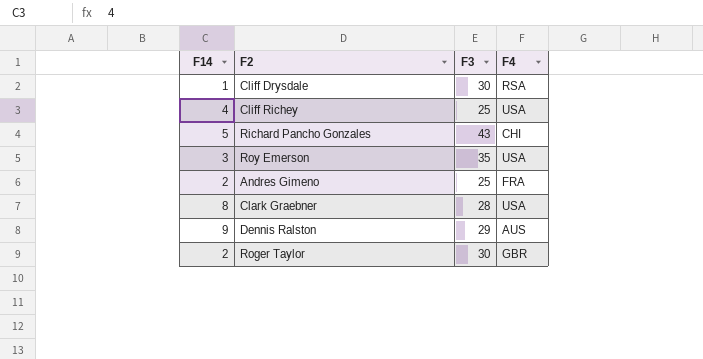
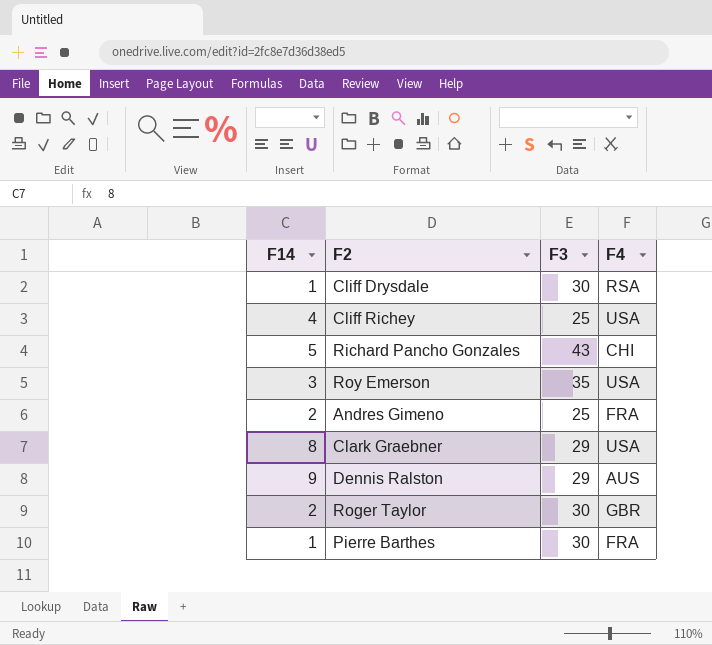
Clark Graebner | F3: 28 -> 29
row Pierre Barthes: none -> 1 | 30 | FRA

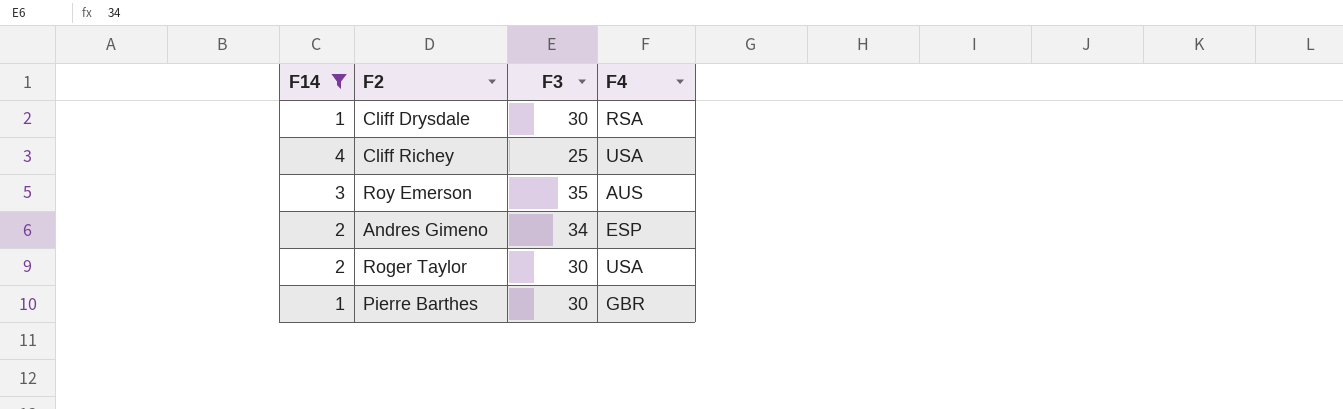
filter: none -> F14 <= 4
Roy Emerson | F4: USA -> AUS
Andres Gimeno | F3: 25 -> 34
Andres Gimeno | F4: FRA -> ESP
Roger Taylor | F4: GBR -> USA
Pierre Barthes | F4: FRA -> GBR

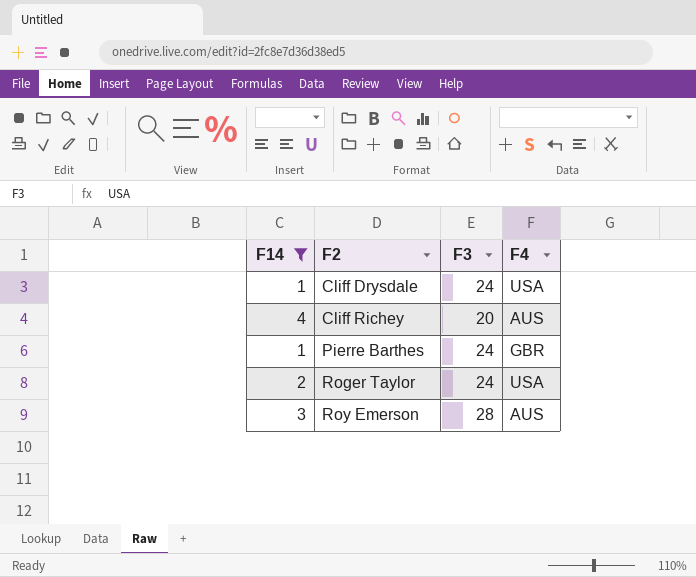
row order: none -> F2 ascending
row Andres Gimeno: 2 | 34 | ESP -> none
Cliff Drysdale | F3: 30 -> 24
Cliff Drysdale | F4: RSA -> USA
Cliff Richey | F3: 25 -> 20
Cliff Richey | F4: USA -> AUS
Pierre Barthes | F3: 30 -> 24
Roger Taylor | F3: 30 -> 24
Roy Emerson | F3: 35 -> 28

